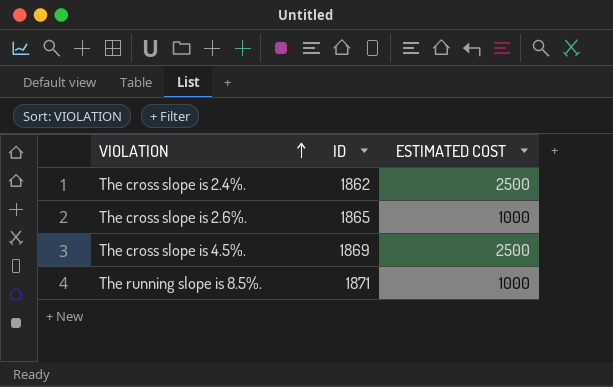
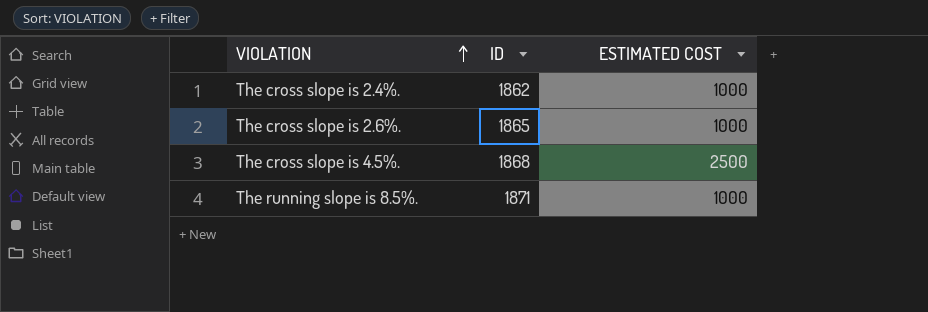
The cross slope is 2.4%. | ESTIMATED COST: 2500 -> 1000
The cross slope is 4.5%. | ID: 1869 -> 1868

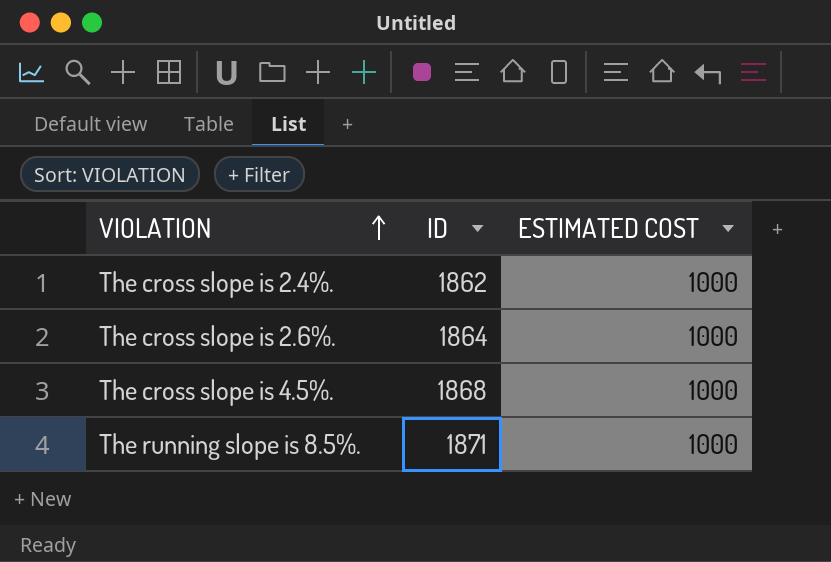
The cross slope is 2.6%. | ID: 1865 -> 1864
The cross slope is 4.5%. | ESTIMATED COST: 2500 -> 1000

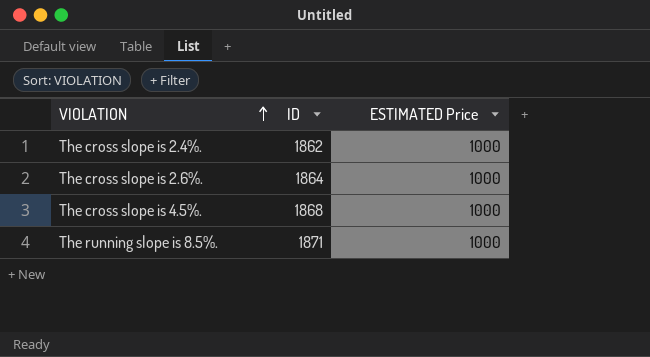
column name: ESTIMATED COST -> ESTIMATED Price

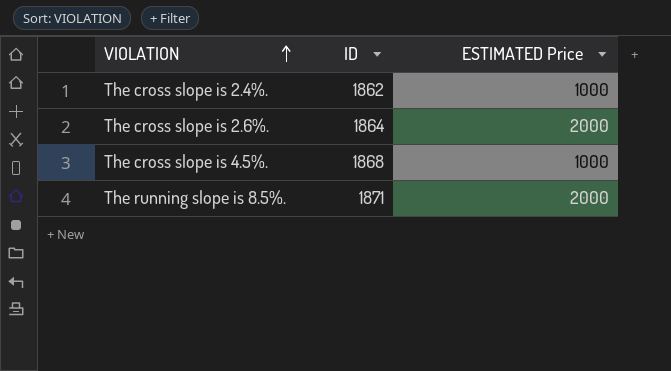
The cross slope is 2.6%. | ESTIMATED Price: 1000 -> 2000
The running slope is 8.5%. | ESTIMATED Price: 1000 -> 2000

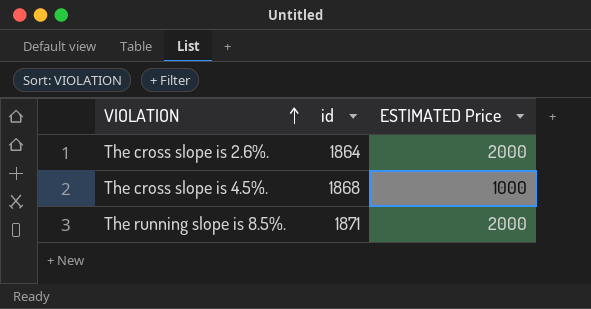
column name: ID -> id
row The cross slope is 2.4%.: 1862 | 1000 -> none

